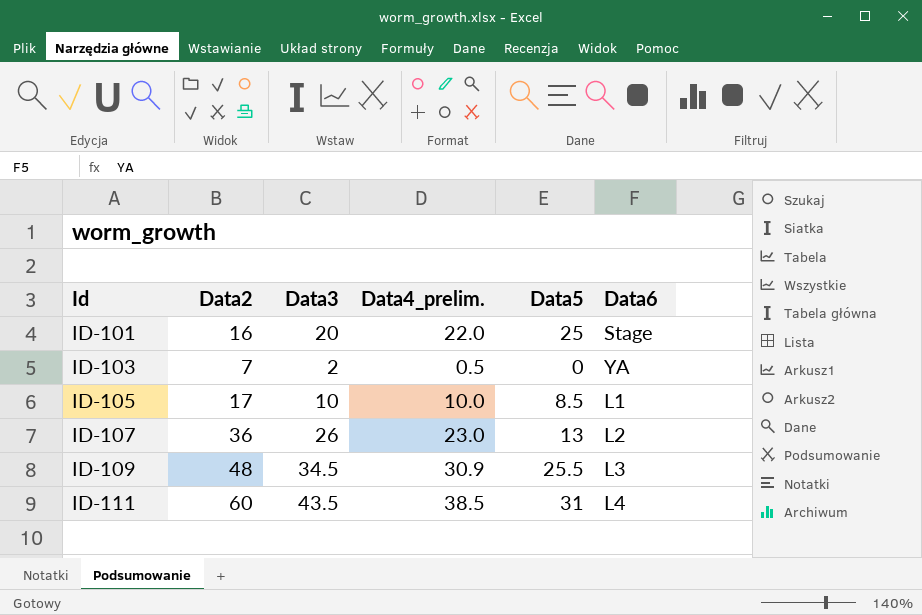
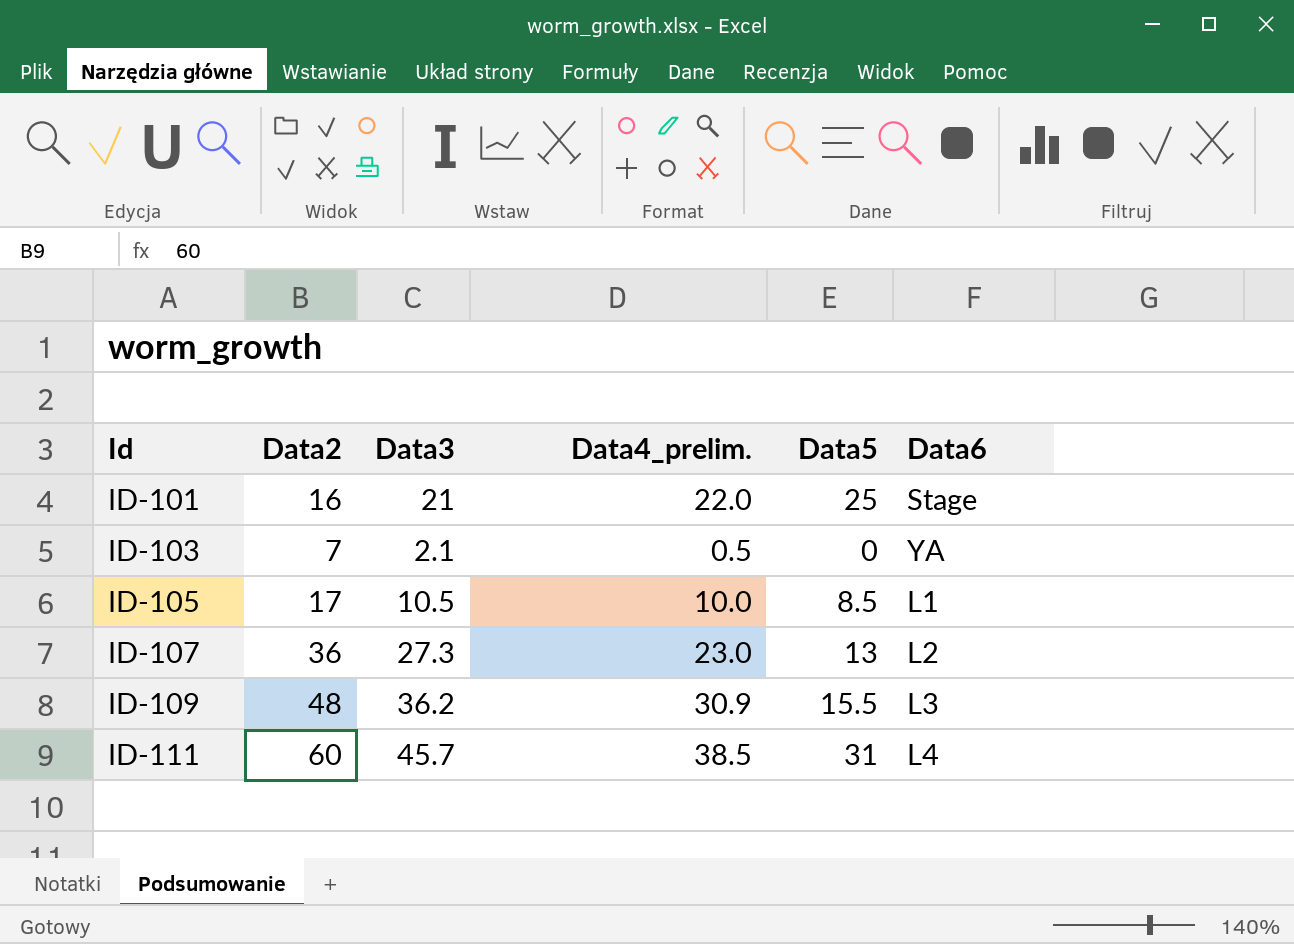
ID-101 | Data3: 20 -> 21
ID-103 | Data3: 2 -> 2.1
ID-105 | Data3: 10 -> 10.5
ID-107 | Data3: 26 -> 27.3
ID-109 | Data3: 34.5 -> 36.2
ID-109 | Data5: 25.5 -> 15.5
ID-111 | Data3: 43.5 -> 45.7

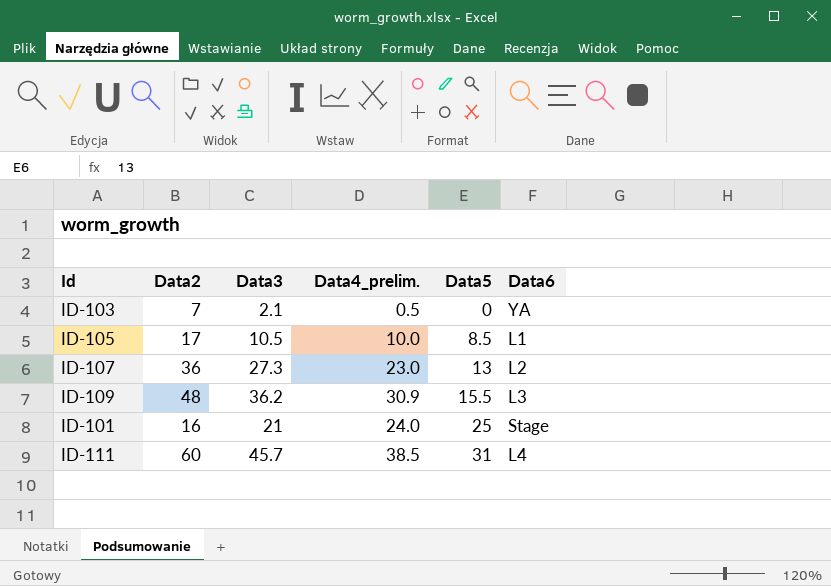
row order: Id ascending -> Data5 ascending
ID-101 | Data4_prelim.: 22.0 -> 24.0

